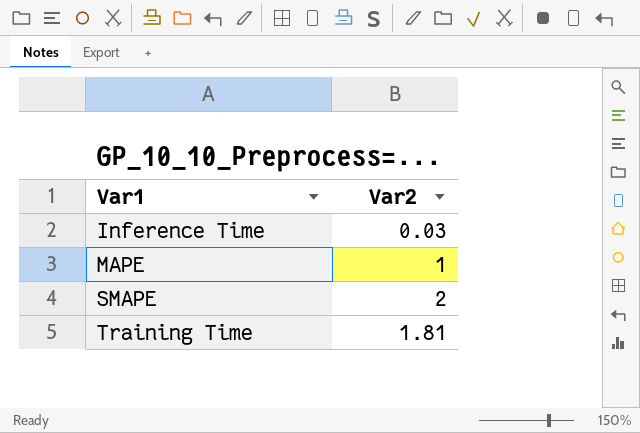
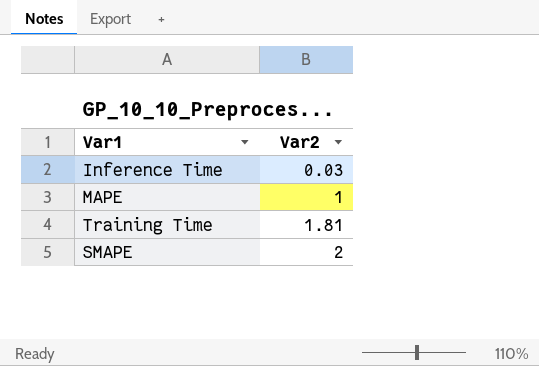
row order: Var1 ascending -> Var2 ascending

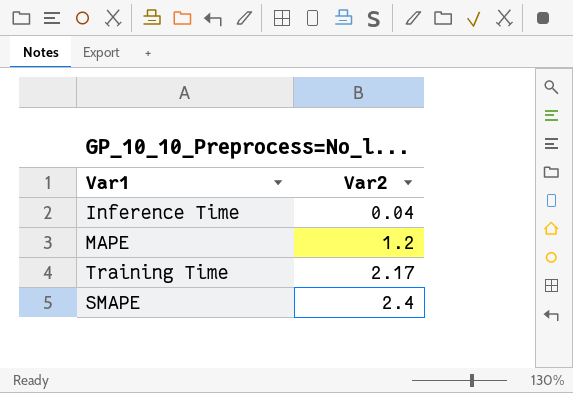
Inference Time | Var2: 0.03 -> 0.04
MAPE | Var2: 1 -> 1.2
Training Time | Var2: 1.81 -> 2.17
SMAPE | Var2: 2 -> 2.4

